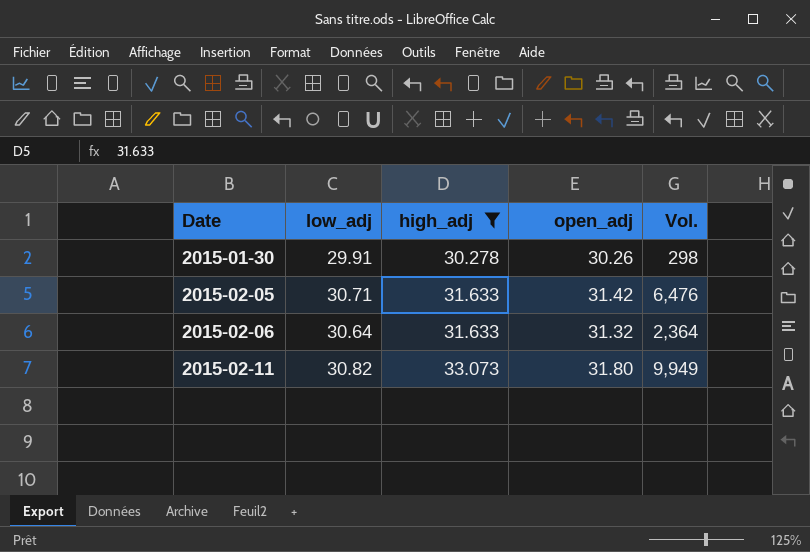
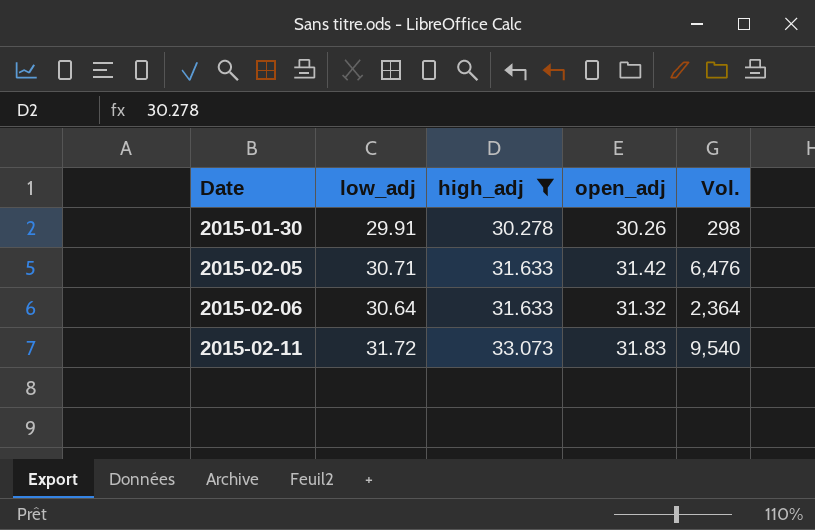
2015-02-11 | low_adj: 30.82 -> 31.72
2015-02-11 | open_adj: 31.80 -> 31.83
2015-02-11 | Vol.: 9,949 -> 9,540

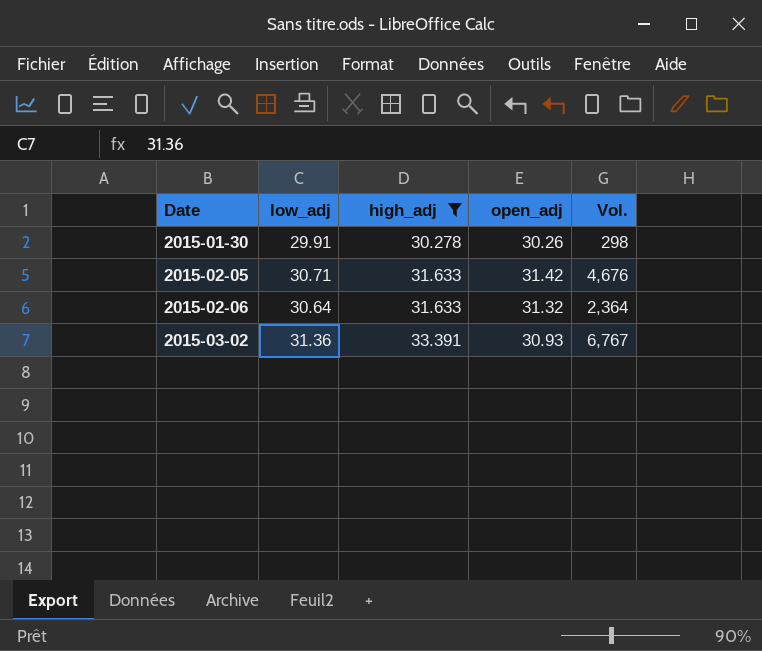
row 2015-02-11: 31.72 | 33.073 | 31.83 | 9,540 -> none
2015-02-05 | Vol.: 6,476 -> 4,676
row 2015-03-02: none -> 31.36 | 33.391 | 30.93 | 6,767

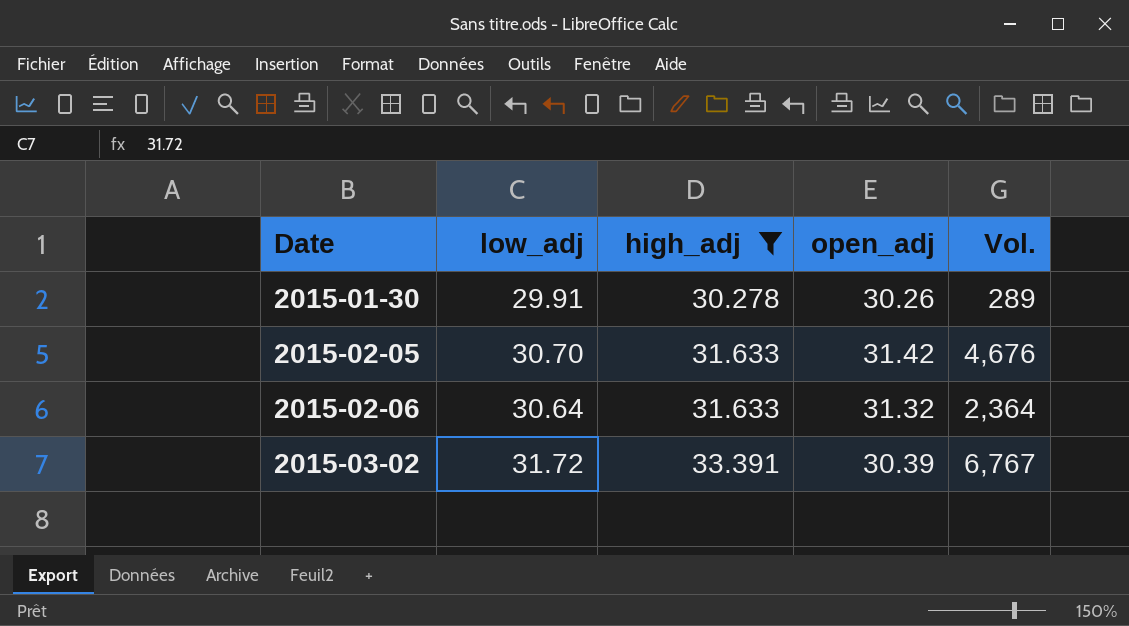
2015-01-30 | Vol.: 298 -> 289
2015-02-05 | low_adj: 30.71 -> 30.70
2015-03-02 | low_adj: 31.36 -> 31.72
2015-03-02 | open_adj: 30.93 -> 30.39

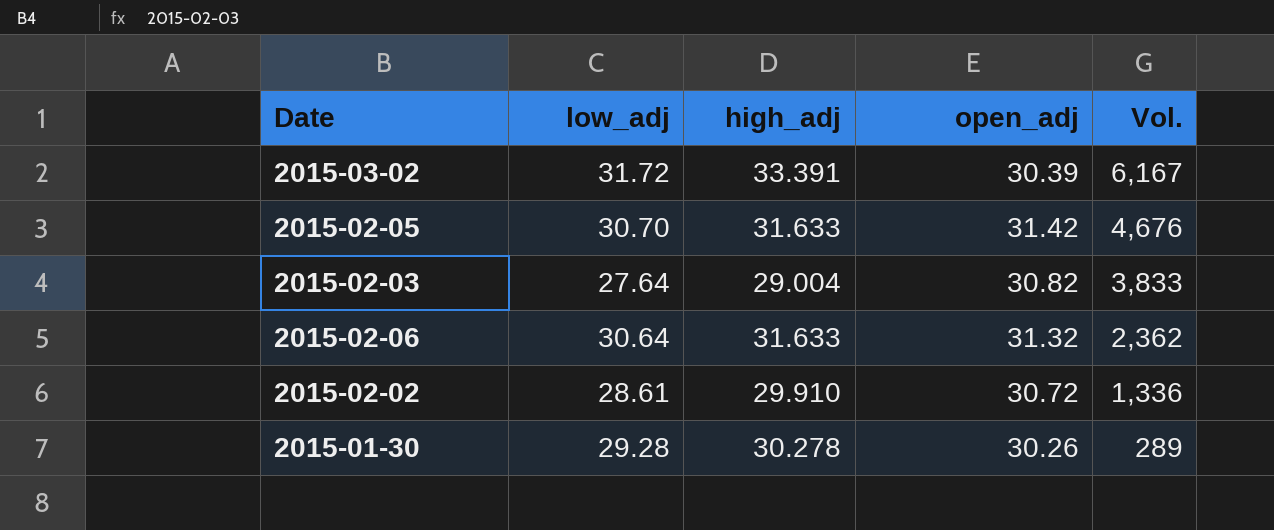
filter: high_adj >= 30.278 -> none
row order: Date ascending -> Vol. descending
2015-03-02 | Vol.: 6,767 -> 6,167
2015-02-06 | Vol.: 2,364 -> 2,362
2015-01-30 | low_adj: 29.91 -> 29.28

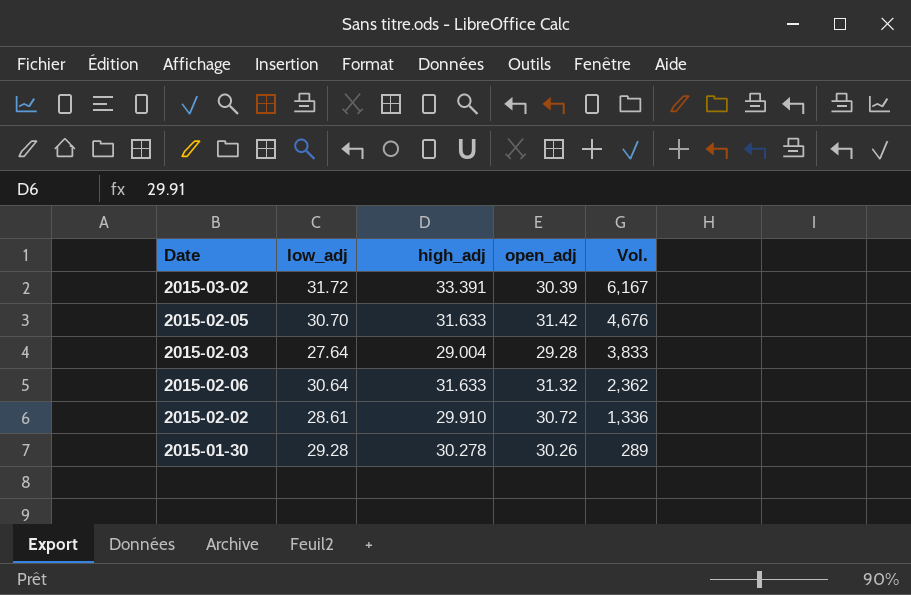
2015-02-03 | open_adj: 30.82 -> 29.28

